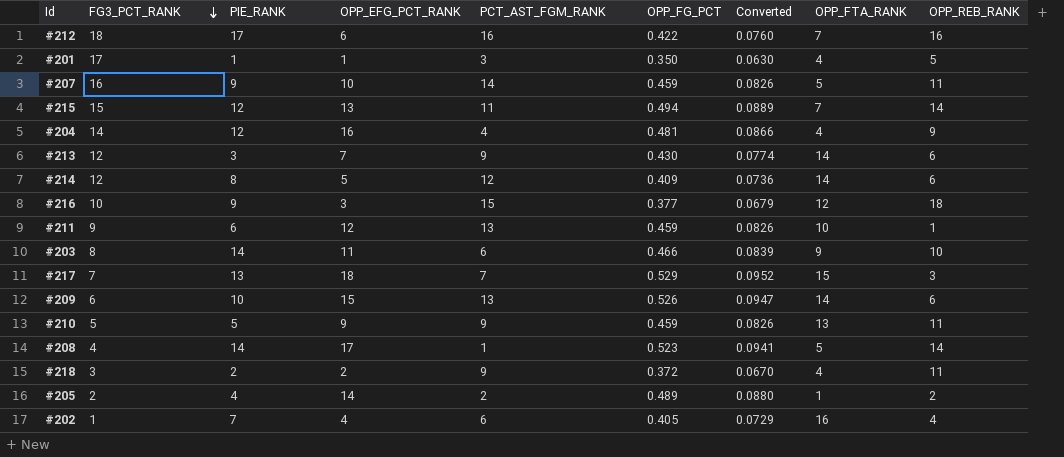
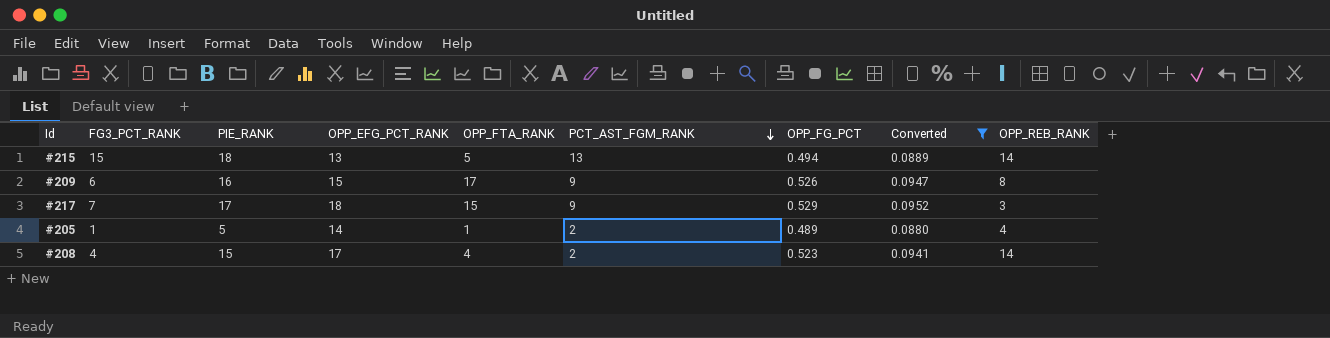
filter: none -> Converted >= 0.0880
row order: FG3_PCT_RANK descending -> PCT_AST_FGM_RANK descending
column OPP_FTA_RANK | position: 8 -> 5
#215 | PIE_RANK: 12 -> 18
#215 | OPP_FTA_RANK: 7 -> 5
#215 | PCT_AST_FGM_RANK: 11 -> 13
#209 | PIE_RANK: 10 -> 16
#209 | OPP_FTA_RANK: 14 -> 17
#209 | PCT_AST_FGM_RANK: 13 -> 9
#209 | OPP_REB_RANK: 6 -> 8
#217 | PIE_RANK: 13 -> 17
#217 | PCT_AST_FGM_RANK: 7 -> 9
#205 | FG3_PCT_RANK: 2 -> 1
#205 | PIE_RANK: 4 -> 5
#205 | OPP_REB_RANK: 2 -> 4
#208 | PIE_RANK: 14 -> 15
#208 | OPP_FTA_RANK: 5 -> 4
#208 | PCT_AST_FGM_RANK: 1 -> 2

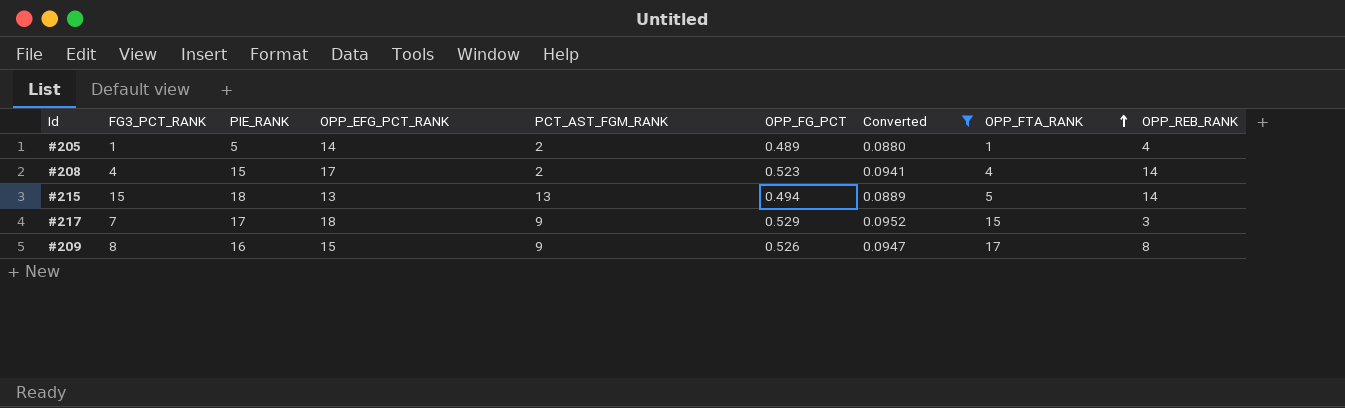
row order: PCT_AST_FGM_RANK descending -> OPP_FTA_RANK ascending
column OPP_FTA_RANK | position: 5 -> 8
#209 | FG3_PCT_RANK: 6 -> 8

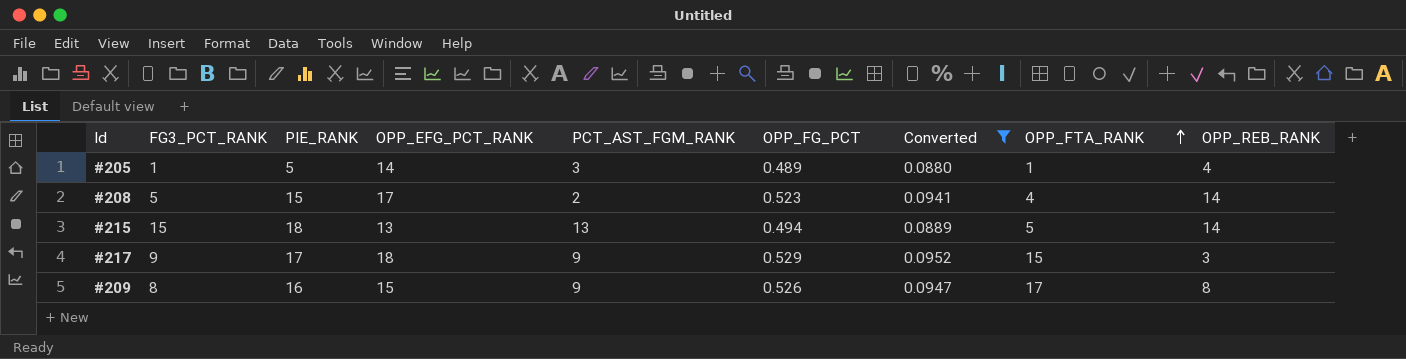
#205 | PCT_AST_FGM_RANK: 2 -> 3
#208 | FG3_PCT_RANK: 4 -> 5
#217 | FG3_PCT_RANK: 7 -> 9

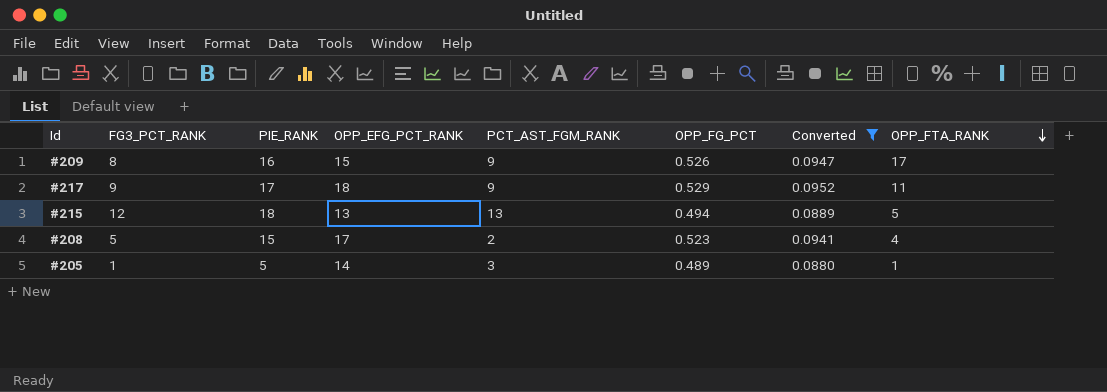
row order: OPP_FTA_RANK ascending -> OPP_FTA_RANK descending
column OPP_REB_RANK | position: 9 -> none
#217 | OPP_FTA_RANK: 15 -> 11
#215 | FG3_PCT_RANK: 15 -> 12

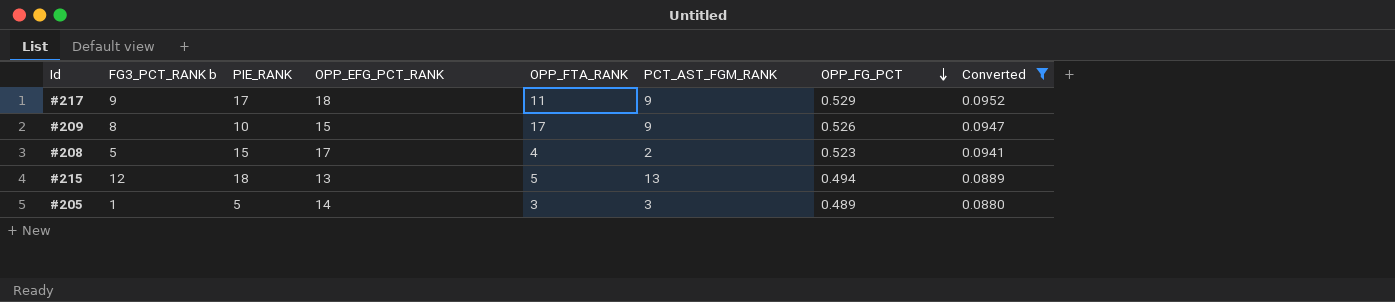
row order: OPP_FTA_RANK descending -> OPP_FG_PCT descending
column name: FG3_PCT_RANK -> FG3_PCT_RANK b
column OPP_FTA_RANK | position: 8 -> 5
#209 | PIE_RANK: 16 -> 10
#205 | OPP_FTA_RANK: 1 -> 3

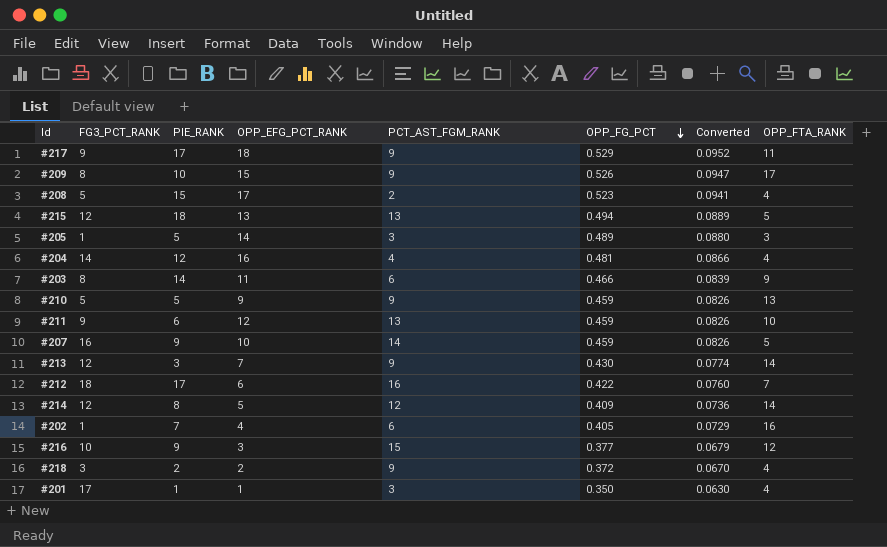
filter: Converted >= 0.0880 -> none
column name: FG3_PCT_RANK b -> FG3_PCT_RANK
column OPP_FTA_RANK | position: 5 -> 8

